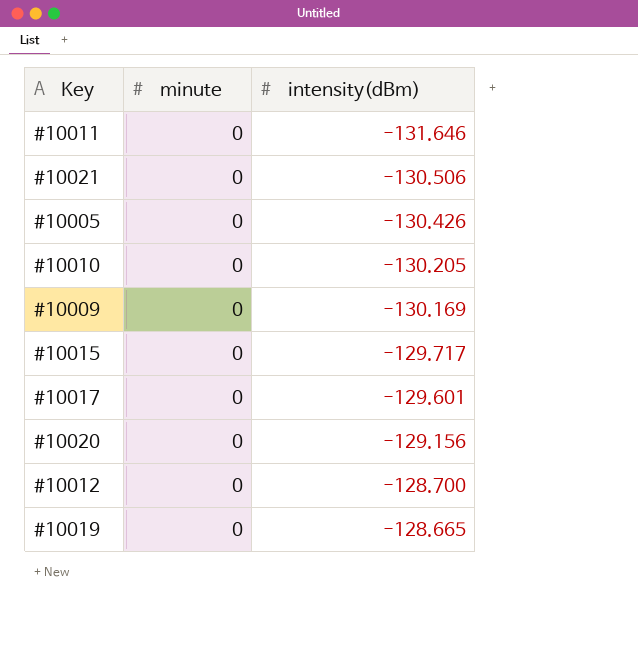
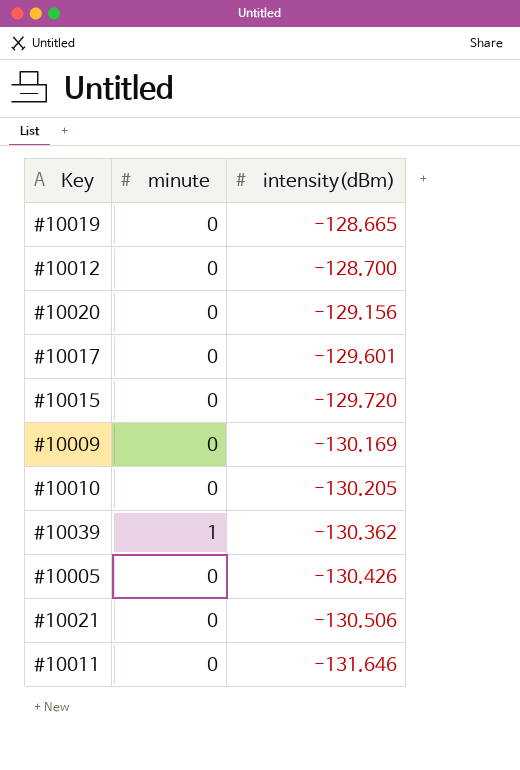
row order: intensity(dBm) ascending -> intensity(dBm) descending
#10015 | intensity(dBm): -129.717 -> -129.720
row #10039: none -> 1 | -130.362

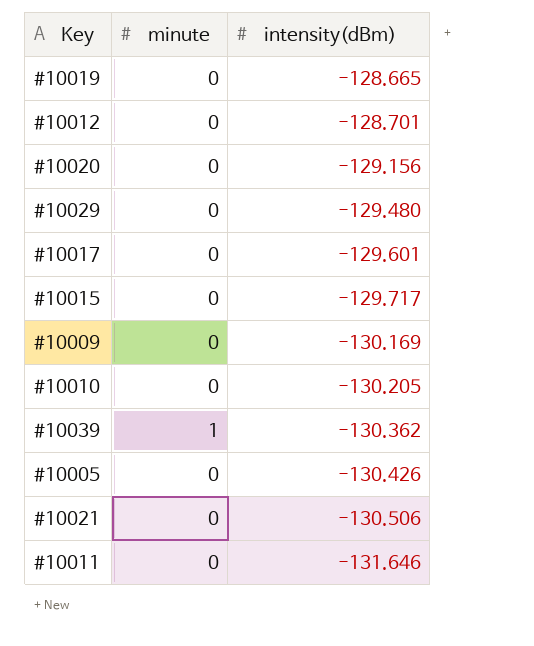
#10012 | intensity(dBm): -128.700 -> -128.701
row #10029: none -> 0 | -129.480
#10015 | intensity(dBm): -129.720 -> -129.717

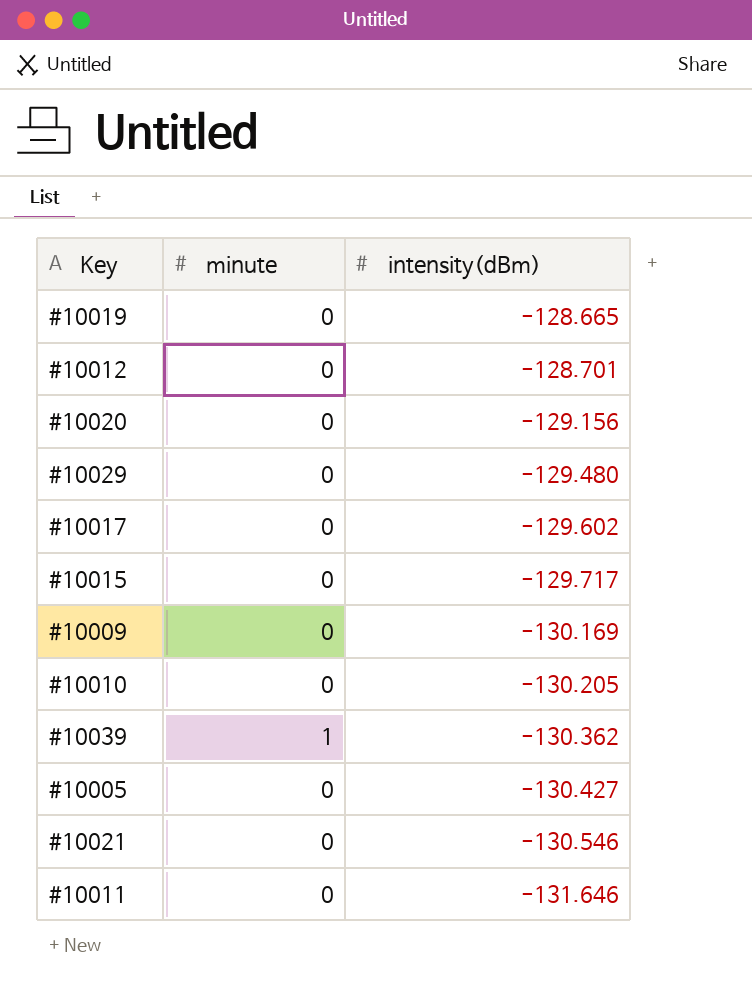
#10017 | intensity(dBm): -129.601 -> -129.602
#10005 | intensity(dBm): -130.426 -> -130.427
#10021 | intensity(dBm): -130.506 -> -130.546

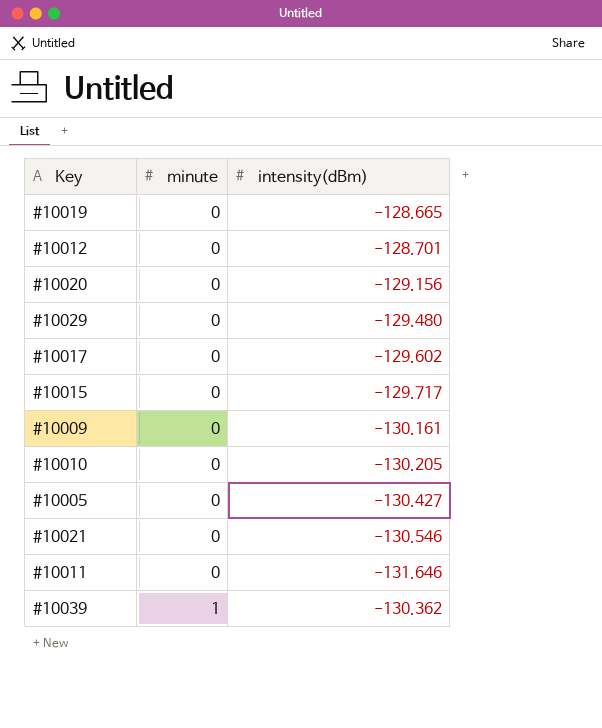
row order: intensity(dBm) descending -> minute ascending
#10009 | intensity(dBm): -130.169 -> -130.161

